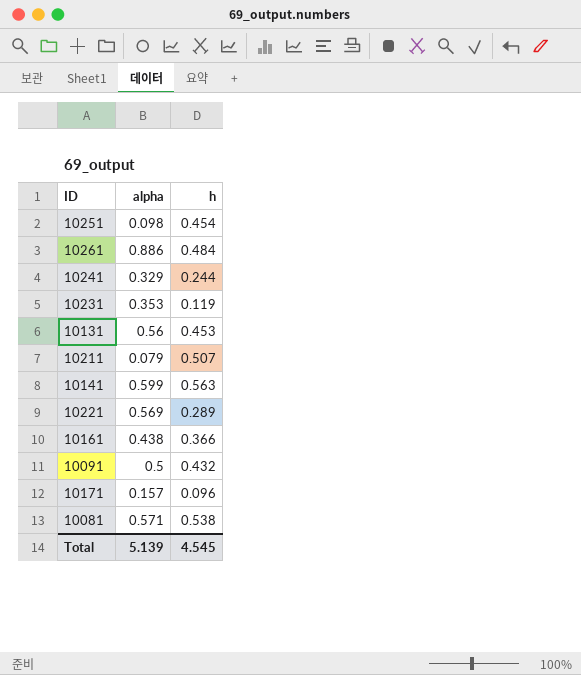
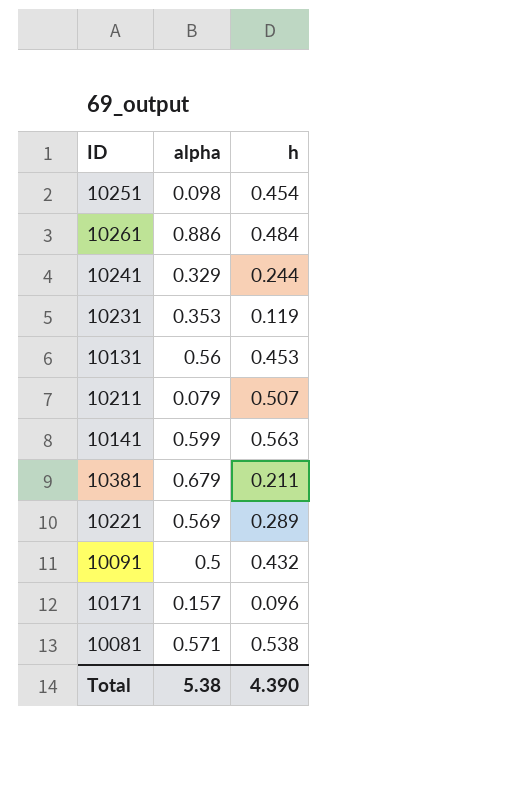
row 10161: 0.438 | 0.366 -> none
row 10381: none -> 0.679 | 0.211
Total | alpha: 5.139 -> 5.38
Total | h: 4.545 -> 4.390

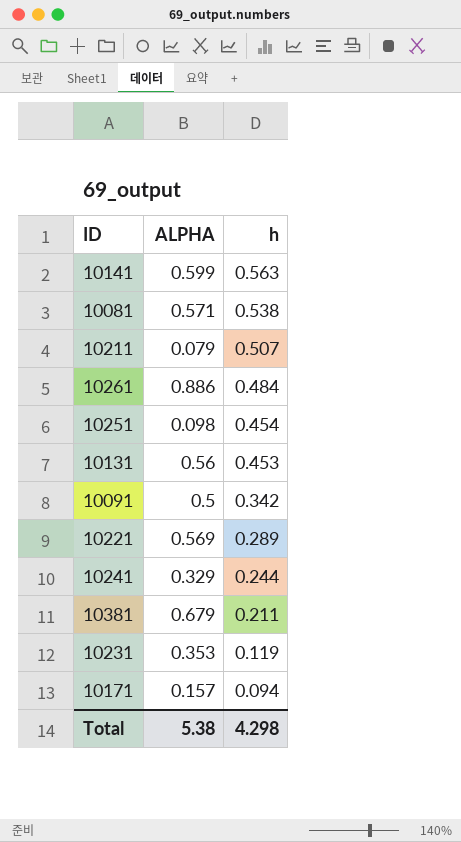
row order: none -> h descending
column name: alpha -> ALPHA
10091 | h: 0.432 -> 0.342
10171 | h: 0.096 -> 0.094
Total | h: 4.390 -> 4.298

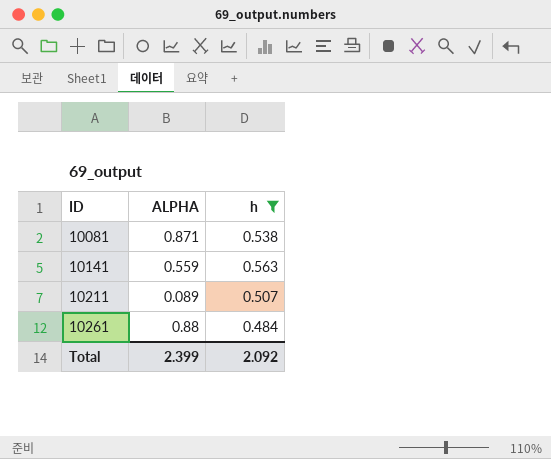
filter: none -> h >= 0.484
row order: h descending -> ID ascending
10081 | ALPHA: 0.571 -> 0.871
10141 | ALPHA: 0.599 -> 0.559
10211 | ALPHA: 0.079 -> 0.089
10261 | ALPHA: 0.886 -> 0.88
Total | ALPHA: 5.38 -> 2.399
Total | h: 4.298 -> 2.092

